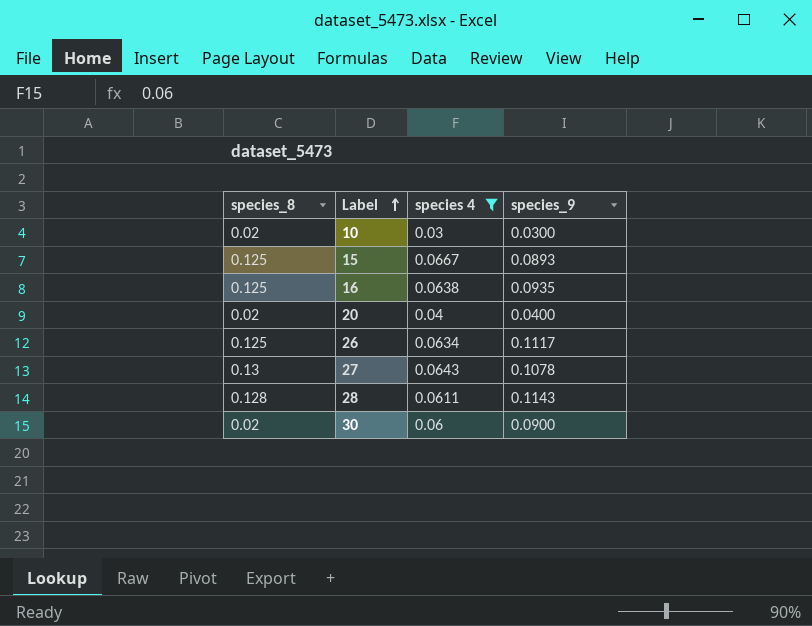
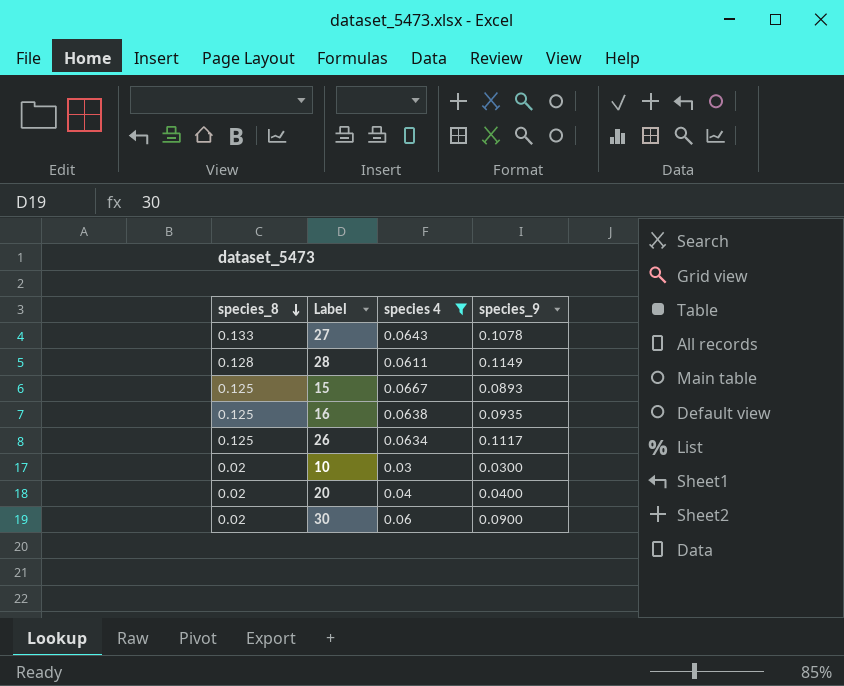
row order: Label ascending -> species_8 descending
27 | species_8: 0.13 -> 0.133
28 | species_9: 0.1143 -> 0.1149

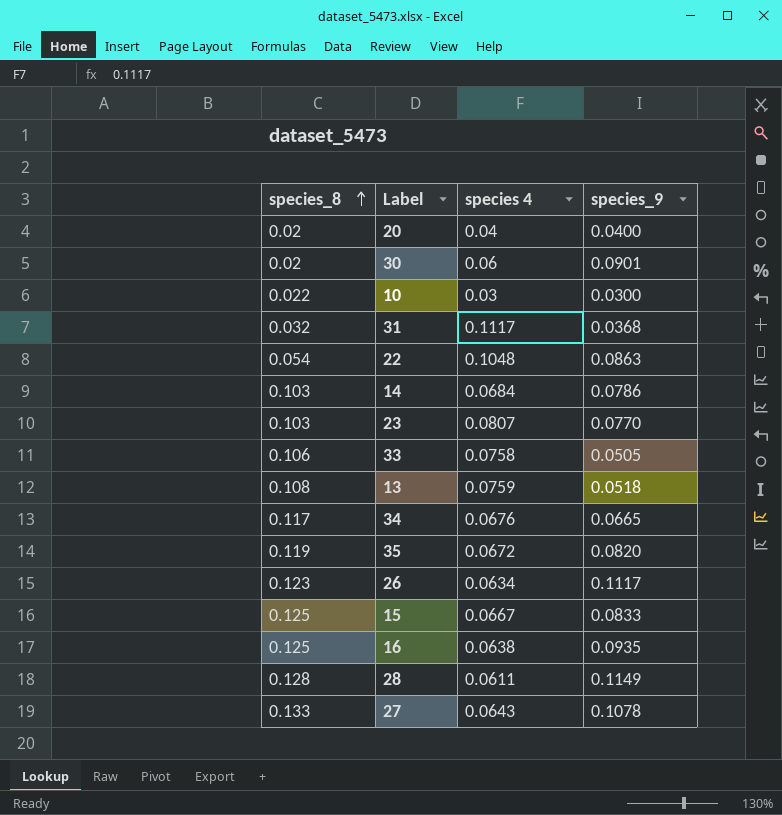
filter: species 4 <= 0.0667 -> none
row order: species_8 descending -> species_8 ascending
30 | species_9: 0.0900 -> 0.0901
10 | species_8: 0.02 -> 0.022
26 | species_8: 0.125 -> 0.123
15 | species_9: 0.0893 -> 0.0833

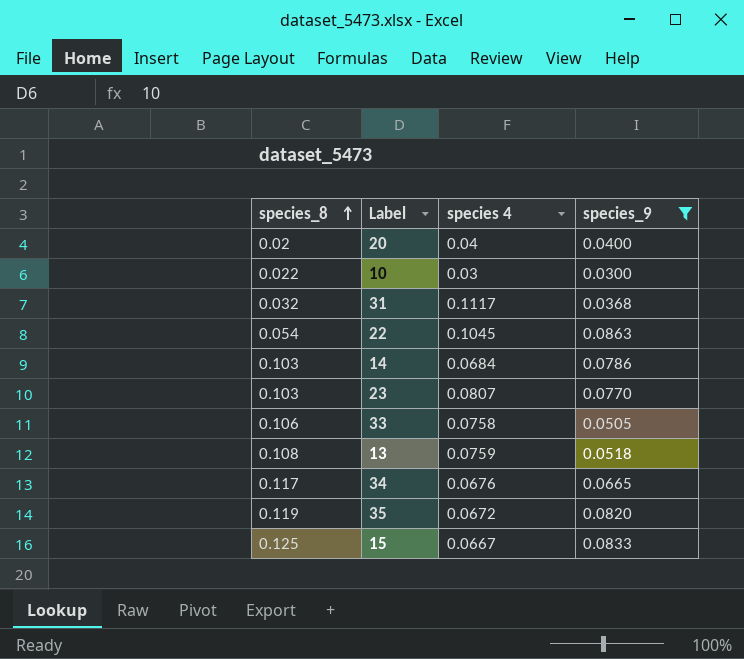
filter: none -> species_9 <= 0.0863
22 | species 4: 0.1048 -> 0.1045

